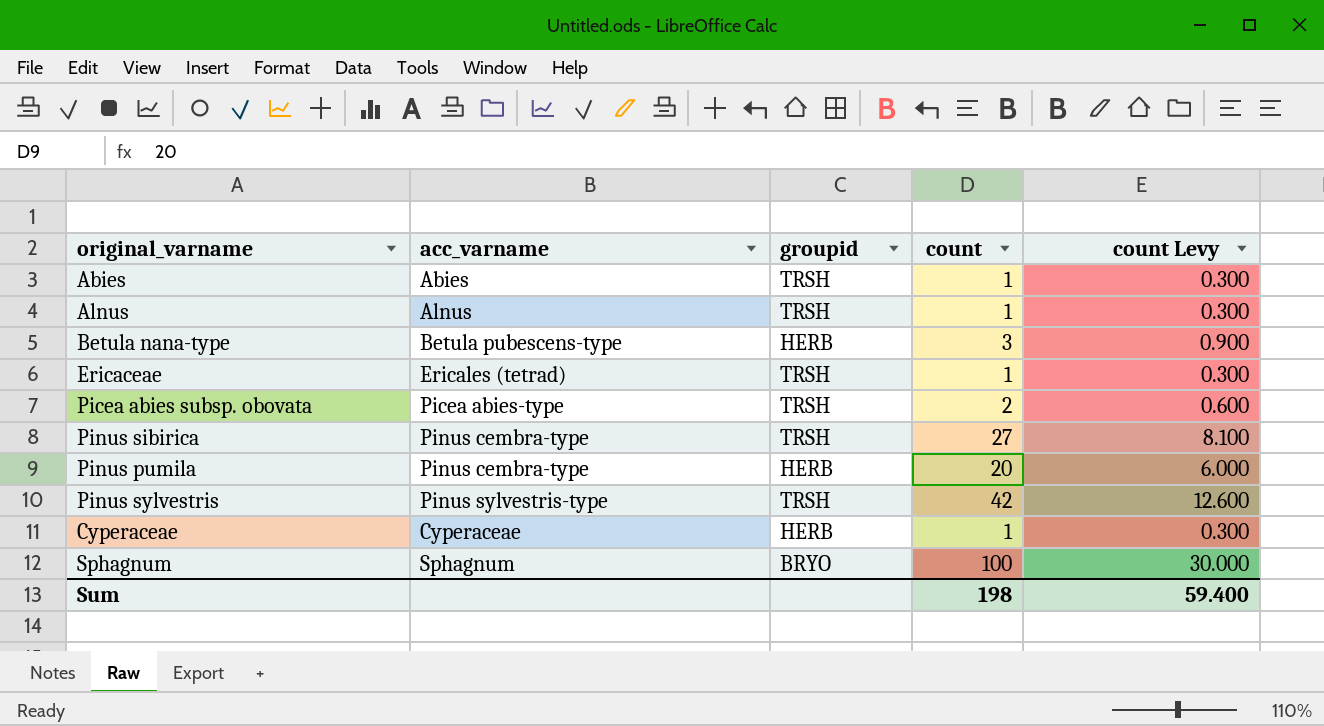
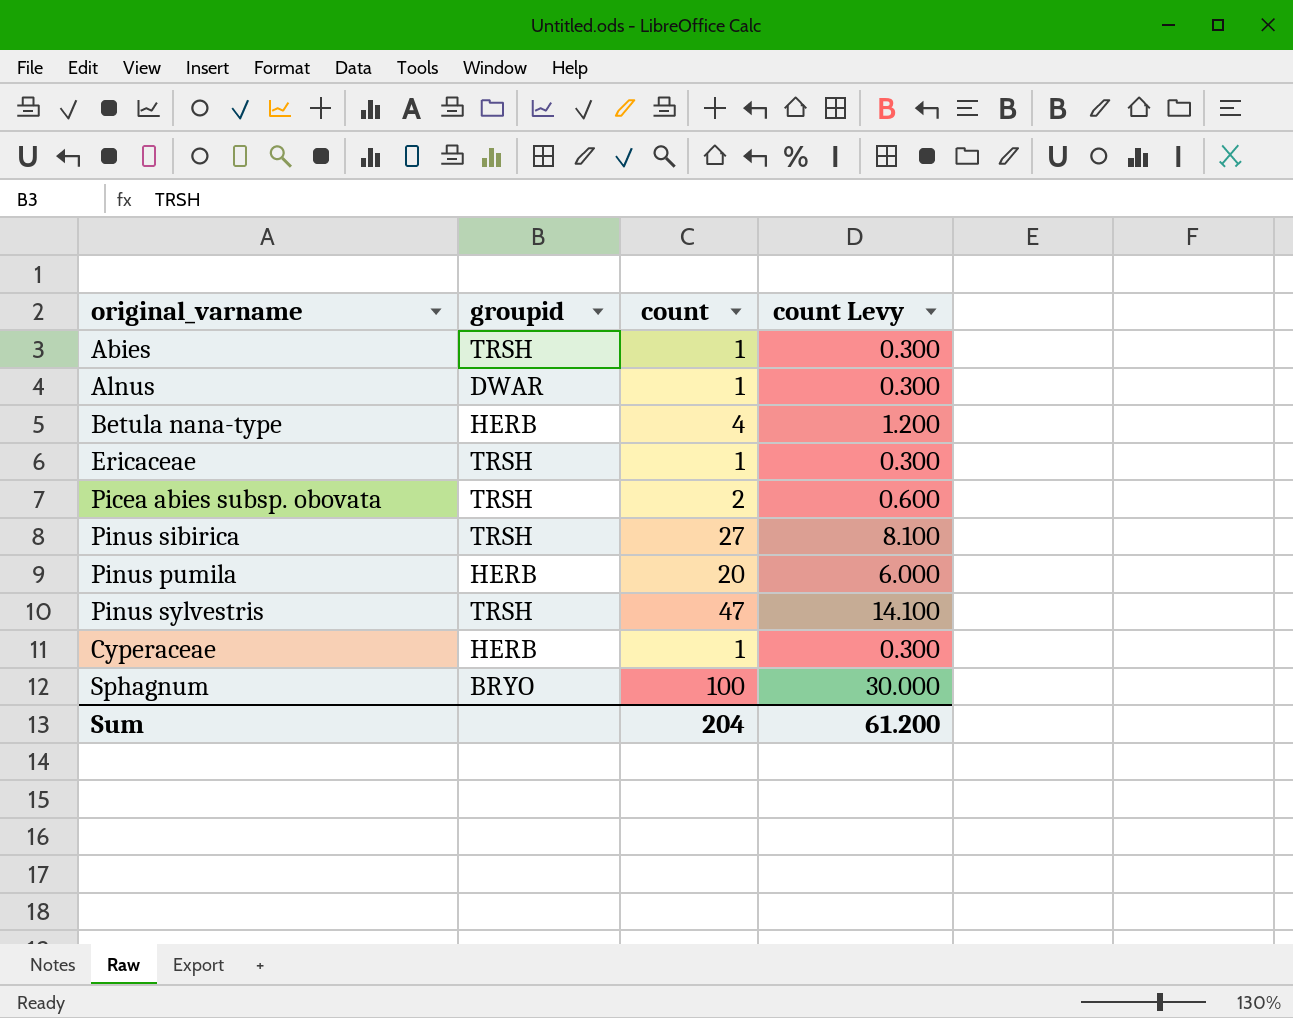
column acc_varname | position: 2 -> none
Alnus | groupid: TRSH -> DWAR
Betula nana-type | count: 3 -> 4
Betula nana-type | count Levy: 0.900 -> 1.200
Pinus sylvestris | count: 42 -> 47
Pinus sylvestris | count Levy: 12.600 -> 14.100
Sum | count: 198 -> 204
Sum | count Levy: 59.400 -> 61.200

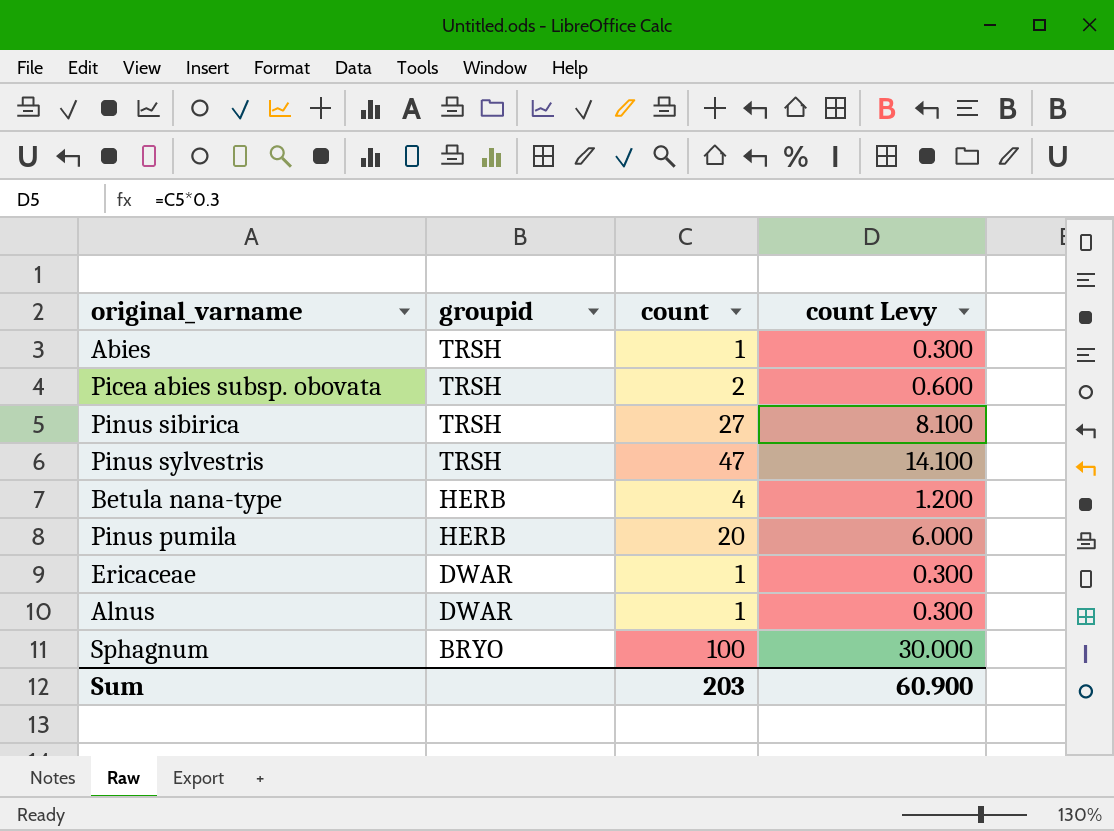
row order: none -> groupid descending
row Cyperaceae: HERB | 1 | 0.300 -> none
Ericaceae | groupid: TRSH -> DWAR
Sum | count: 204 -> 203
Sum | count Levy: 61.200 -> 60.900

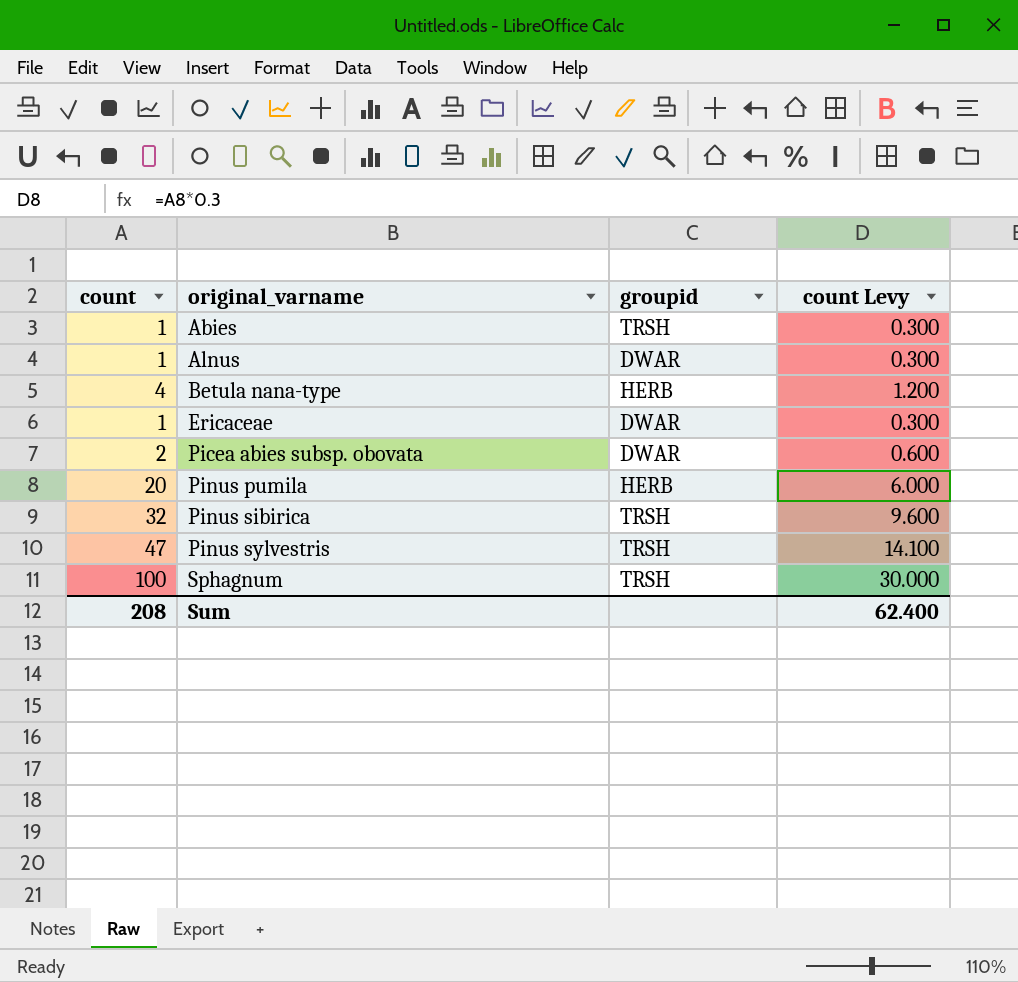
row order: groupid descending -> original_varname ascending
column count | position: 3 -> 1
Picea abies subsp. obovata | groupid: TRSH -> DWAR
Pinus sibirica | count: 27 -> 32
Pinus sibirica | count Levy: 8.100 -> 9.600
Sphagnum | groupid: BRYO -> TRSH
Sum | count: 203 -> 208
Sum | count Levy: 60.900 -> 62.400

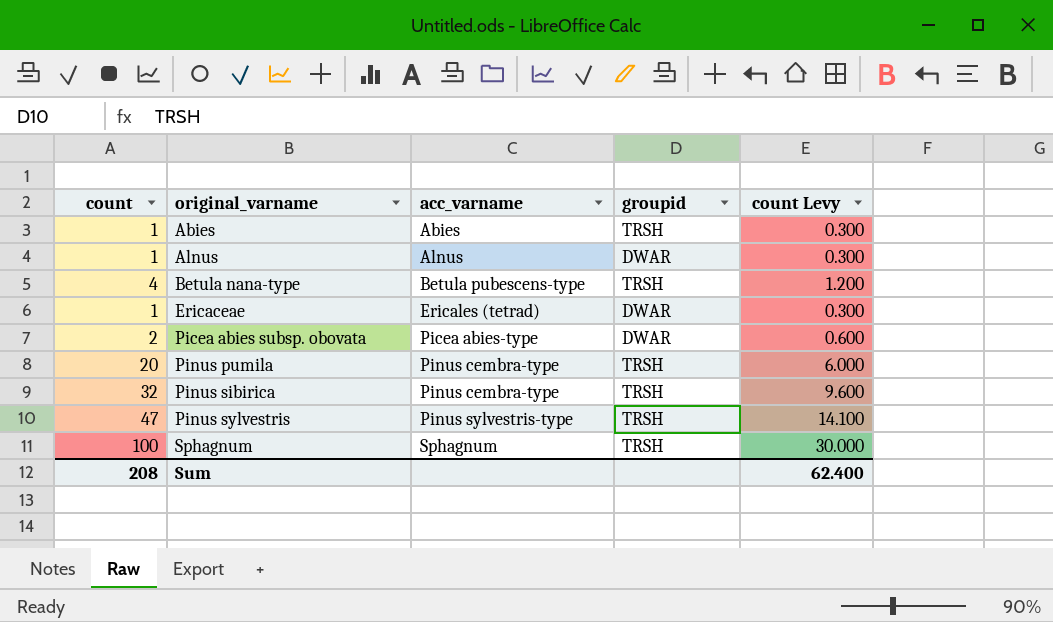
column acc_varname | position: none -> 3
Betula nana-type | groupid: HERB -> TRSH
Pinus pumila | groupid: HERB -> TRSH

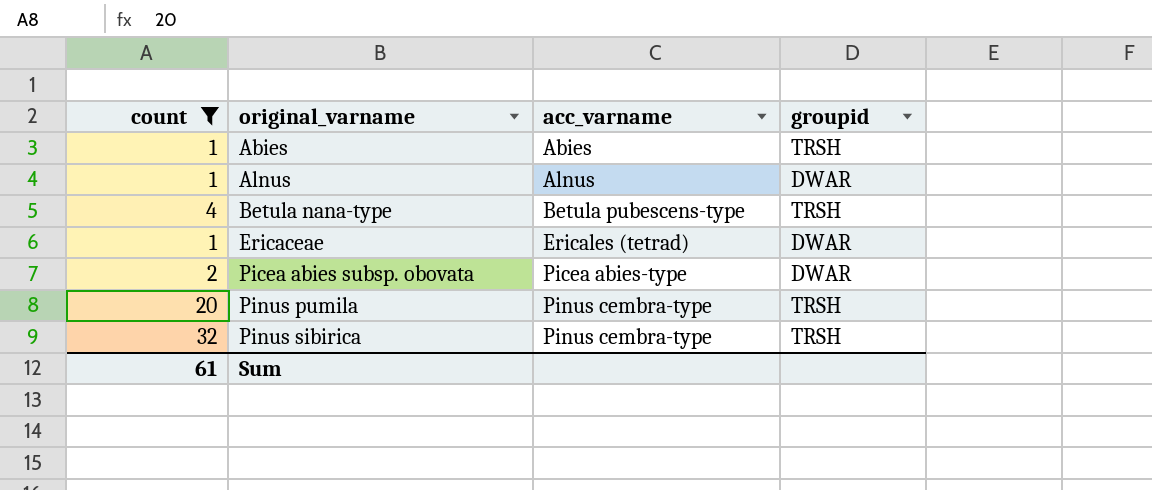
filter: none -> count <= 32
column count Levy | formula: [count] * 0.3 -> none
Sum | count: 208 -> 61

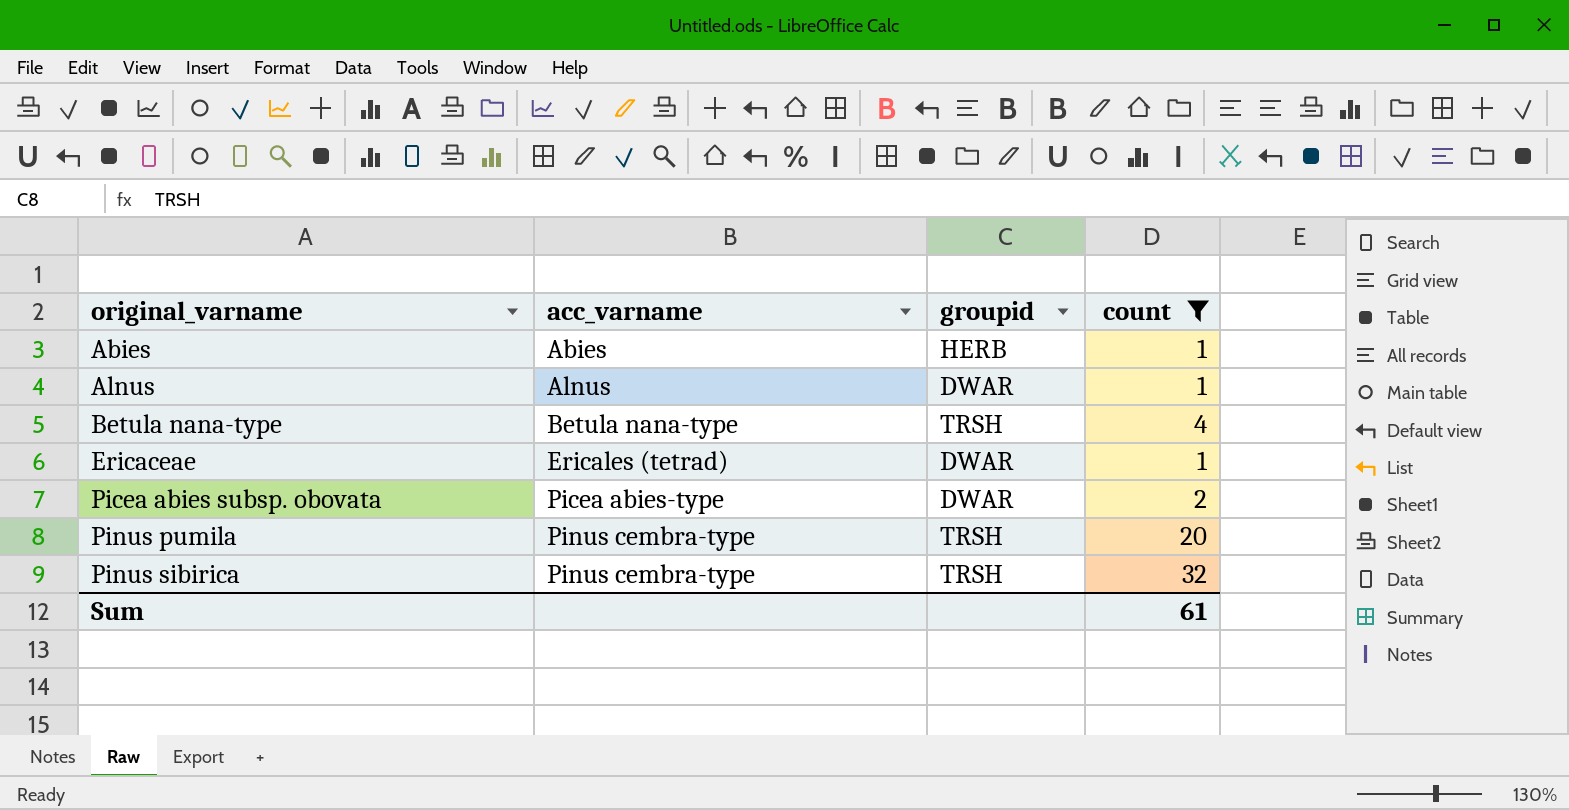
column count | position: 1 -> 4
Abies | groupid: TRSH -> HERB
Betula nana-type | acc_varname: Betula pubescens-type -> Betula nana-type

